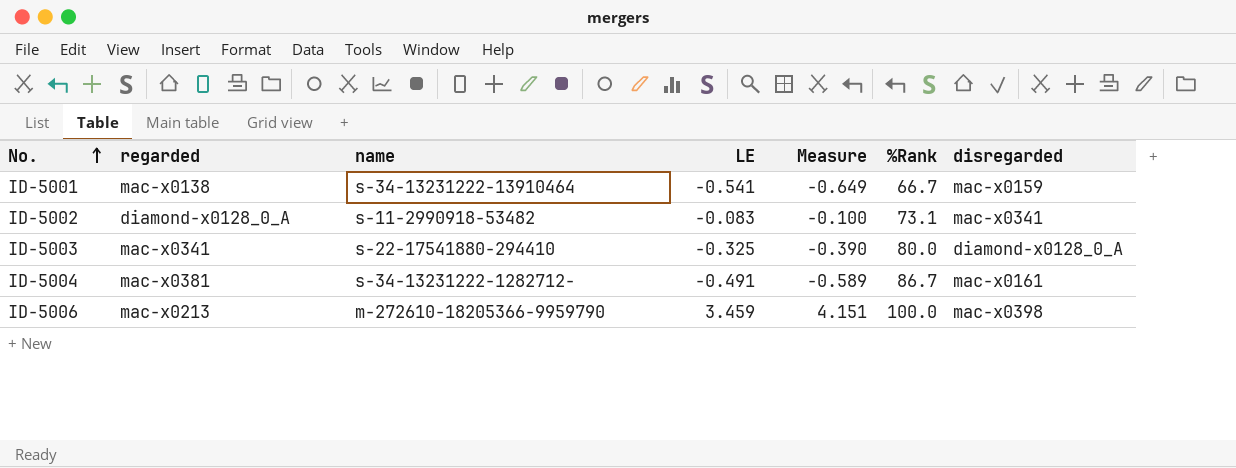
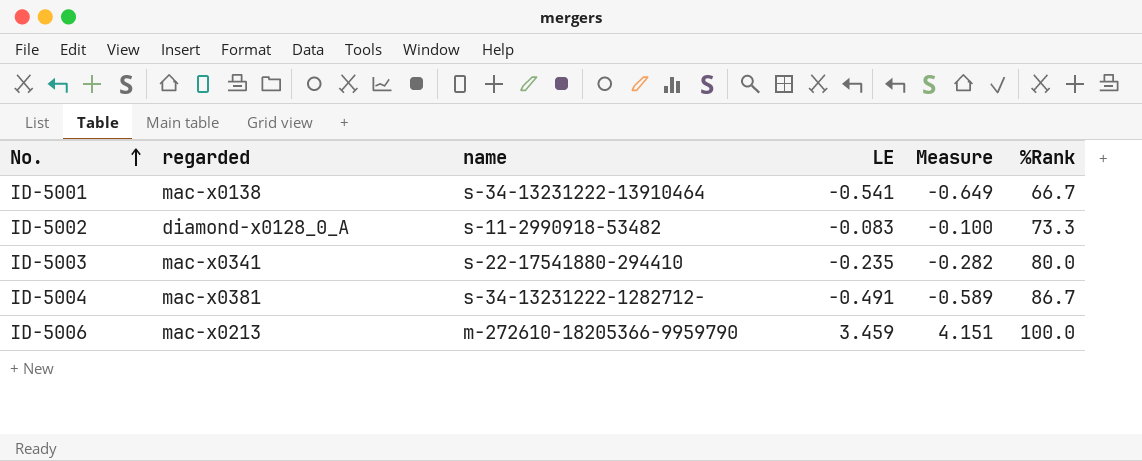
column disregarded | position: 7 -> none
ID-5002 | %Rank: 73.1 -> 73.3
ID-5003 | LE: -0.325 -> -0.235
ID-5003 | Measure: -0.390 -> -0.282

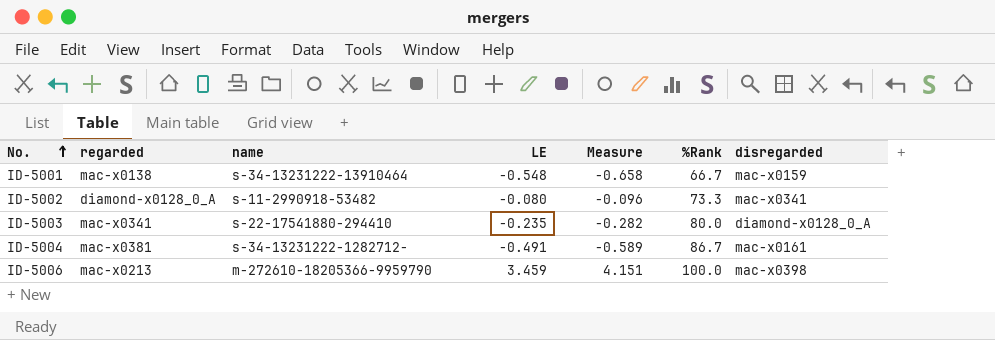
column disregarded | position: none -> 7
ID-5001 | LE: -0.541 -> -0.548
ID-5001 | Measure: -0.649 -> -0.658
ID-5002 | LE: -0.083 -> -0.080
ID-5002 | Measure: -0.100 -> -0.096

